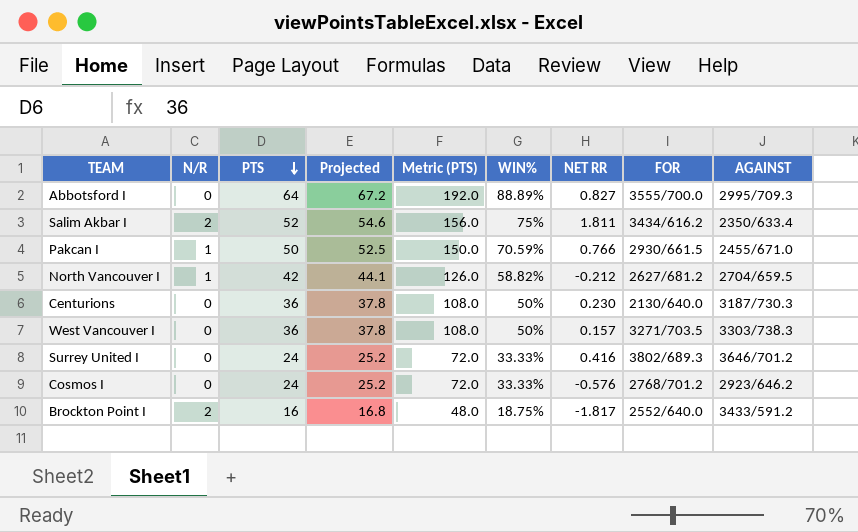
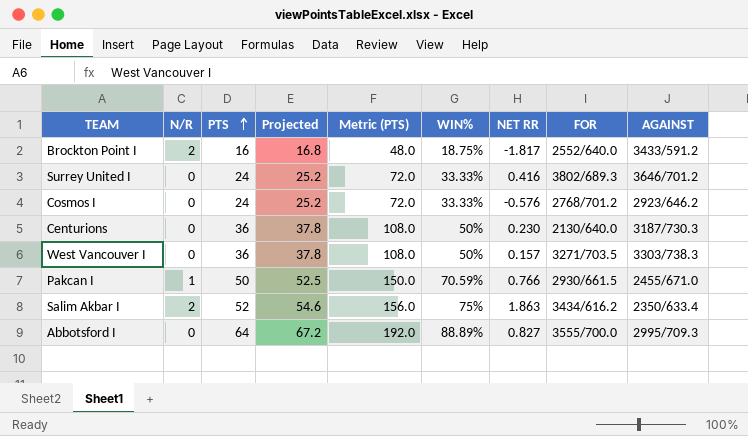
row order: PTS descending -> PTS ascending
row North Vancouver I: 1 | 42 | 44.1 | 126.0 | 58.82% | -0.212 | 2627/681.2 | 2704/659.5 -> none
Salim Akbar I | NET RR: 1.811 -> 1.863

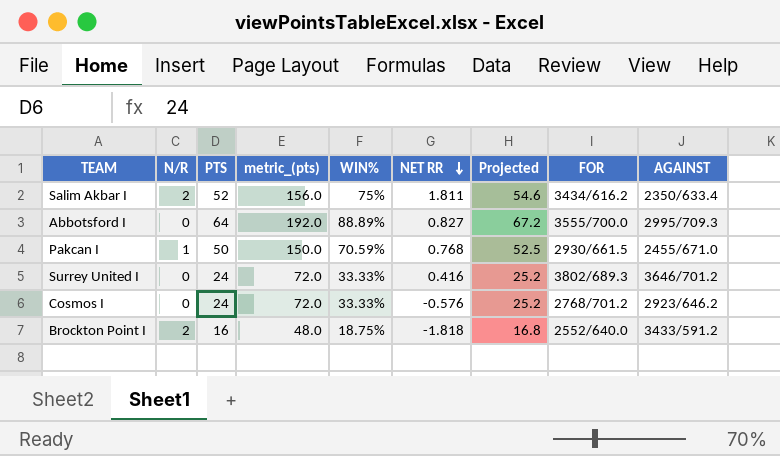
row order: PTS ascending -> NET RR descending
column name: Metric (PTS) -> metric_(pts)
column Projected | position: 4 -> 7
row Centurions: 0 | 36 | 37.8 | 108.0 | 50% | 0.230 | 2130/640.0 | 3187/730.3 -> none
row West Vancouver I: 0 | 36 | 37.8 | 108.0 | 50% | 0.157 | 3271/703.5 | 3303/738.3 -> none
Salim Akbar I | NET RR: 1.863 -> 1.811
Pakcan I | NET RR: 0.766 -> 0.768
Brockton Point I | NET RR: -1.817 -> -1.818

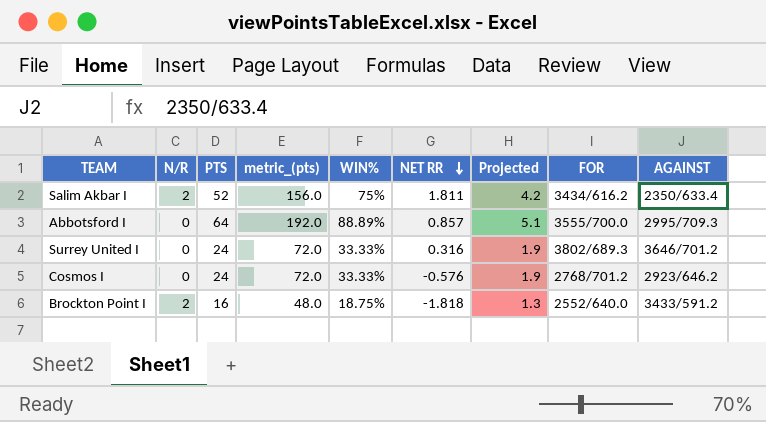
column Projected | formula: [PTS] * 1.05 -> [PTS] * 0.08
row Pakcan I: 1 | 50 | 150.0 | 70.59% | 0.768 | 52.5 | 2930/661.5 | 2455/671.0 -> none
Abbotsford I | NET RR: 0.827 -> 0.857
Surrey United I | NET RR: 0.416 -> 0.316

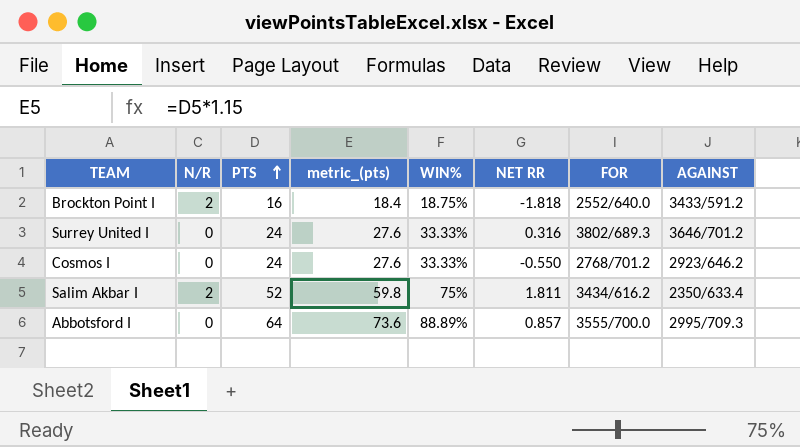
row order: NET RR descending -> PTS ascending
column Projected | formula: [PTS] * 0.08 -> none
column metric_(pts) | formula: [PTS] * 3 -> [PTS] * 1.15
Cosmos I | NET RR: -0.576 -> -0.550

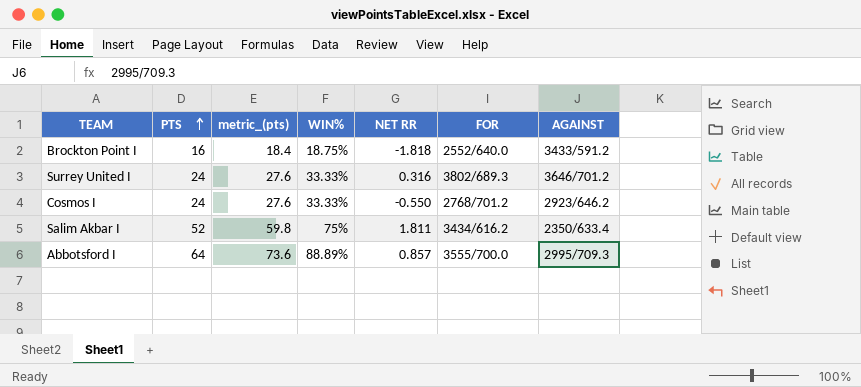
column N/R | position: 2 -> none

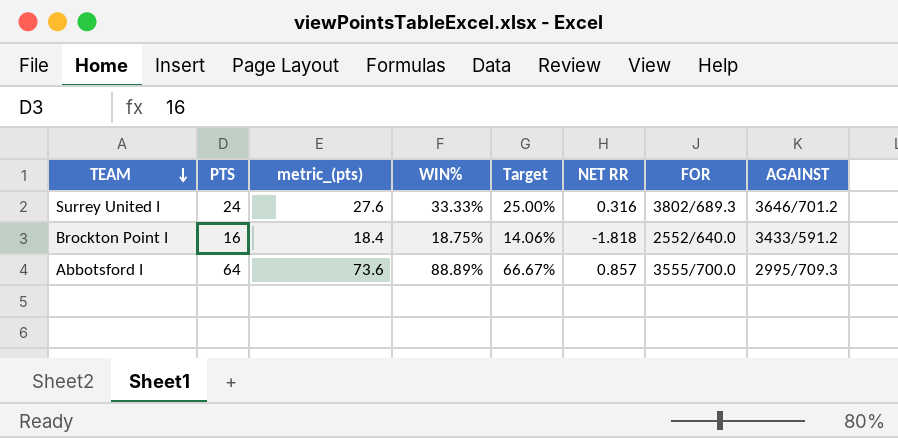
row order: PTS ascending -> TEAM descending
column Target | formula: none -> [WIN%] * 0.75
row Cosmos I: 24 | 27.6 | 33.33% | -0.550 | 2768/701.2 | 2923/646.2 -> none
row Salim Akbar I: 52 | 59.8 | 75% | 1.811 | 3434/616.2 | 2350/633.4 -> none

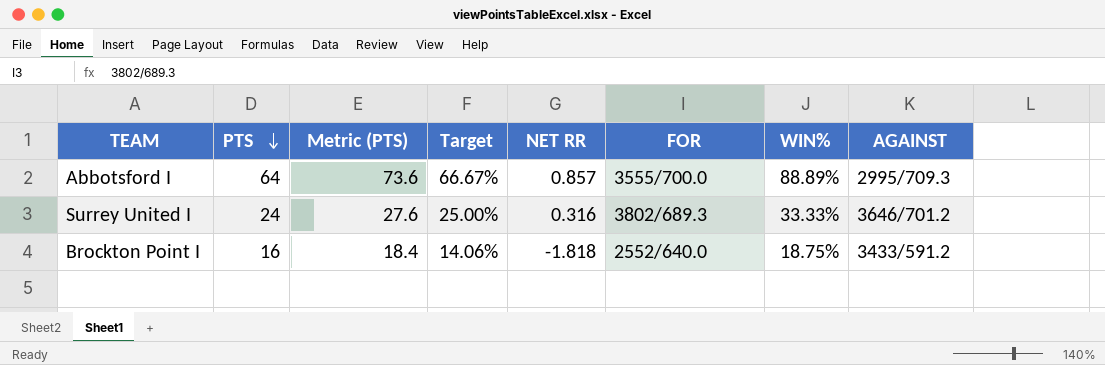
row order: TEAM descending -> PTS descending
column name: metric_(pts) -> Metric (PTS)
column WIN% | position: 4 -> 7

